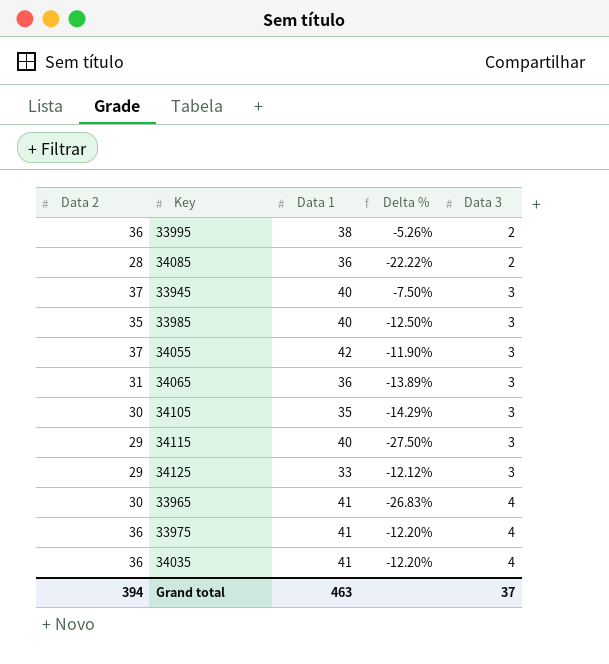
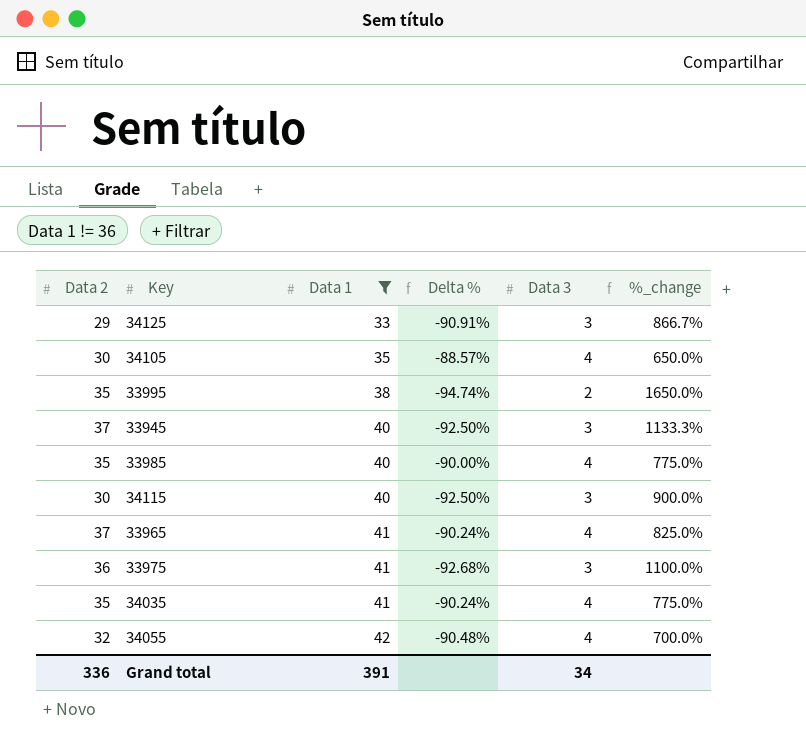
filter: none -> Data 1 != 36
row order: Data 3 ascending -> Data 1 ascending
column Delta % | formula: ([Data 2] - [Data 1]) / [Data 1] -> ([Data 3] - [Data 1]) / [Data 1]
column %_change | formula: none -> ([Data 2] - [Data 3]) / [Data 3]
34105 | Data 3: 3 -> 4
33995 | Data 2: 36 -> 35
33985 | Data 3: 3 -> 4
34115 | Data 2: 29 -> 30
33965 | Data 2: 30 -> 37
33975 | Data 3: 4 -> 3
34035 | Data 2: 36 -> 35
34055 | Data 2: 37 -> 32
34055 | Data 3: 3 -> 4
Grand total | Data 2: 394 -> 336
Grand total | Data 1: 463 -> 391
Grand total | Data 3: 37 -> 34

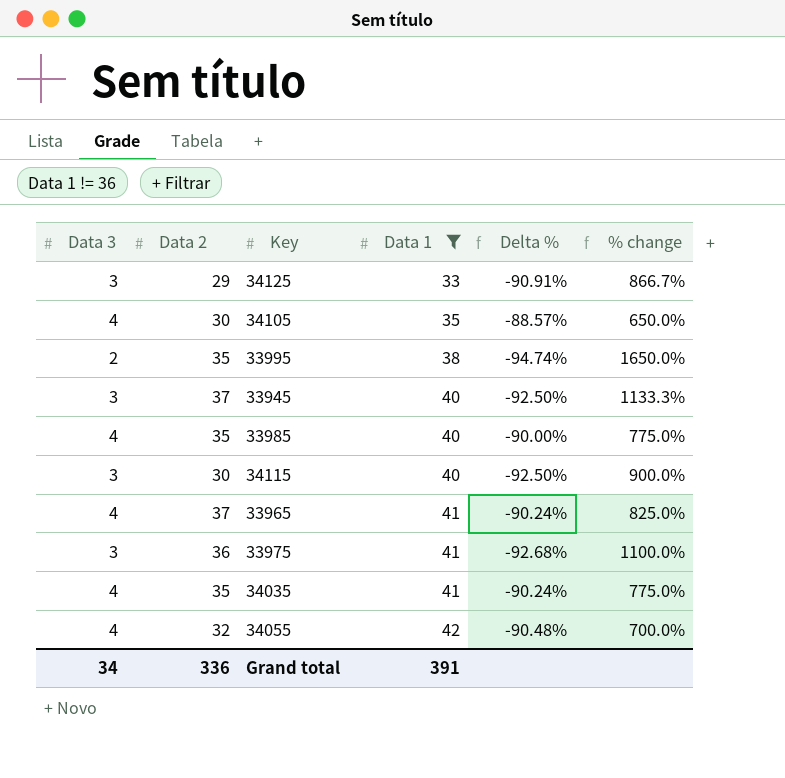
column Data 3 | position: 5 -> 1
column name: %_change -> % change

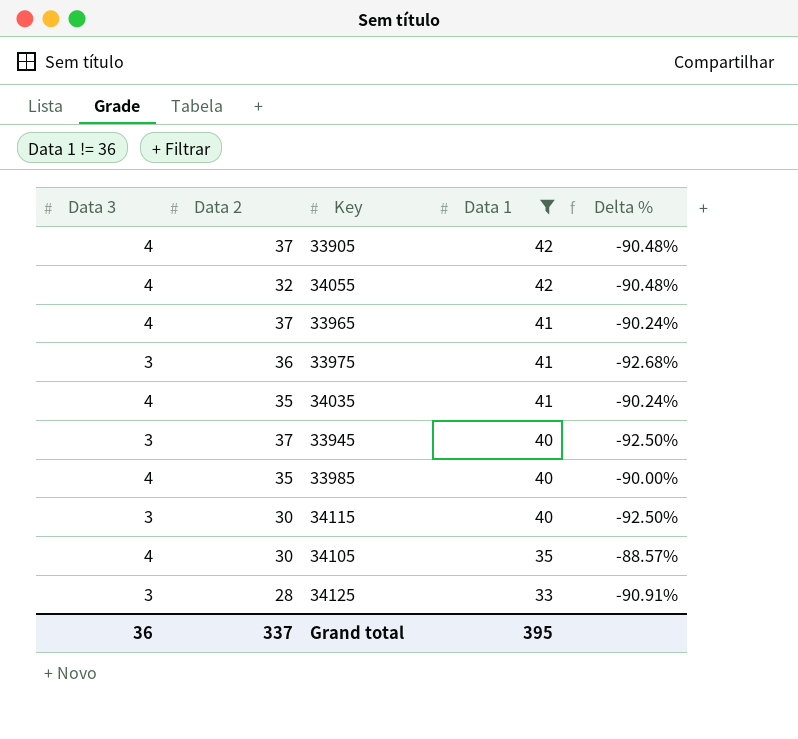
row order: Data 1 ascending -> Data 1 descending
column % change | formula: ([Data 2] - [Data 3]) / [Data 3] -> none
row 33995: 2 | 35 | 38 | -94.74% | 1650.0% -> none
row 33905: none -> 4 | 37 | 42 | -90.48%
34125 | Data 2: 29 -> 28
Grand total | Data 3: 34 -> 36
Grand total | Data 2: 336 -> 337
Grand total | Data 1: 391 -> 395

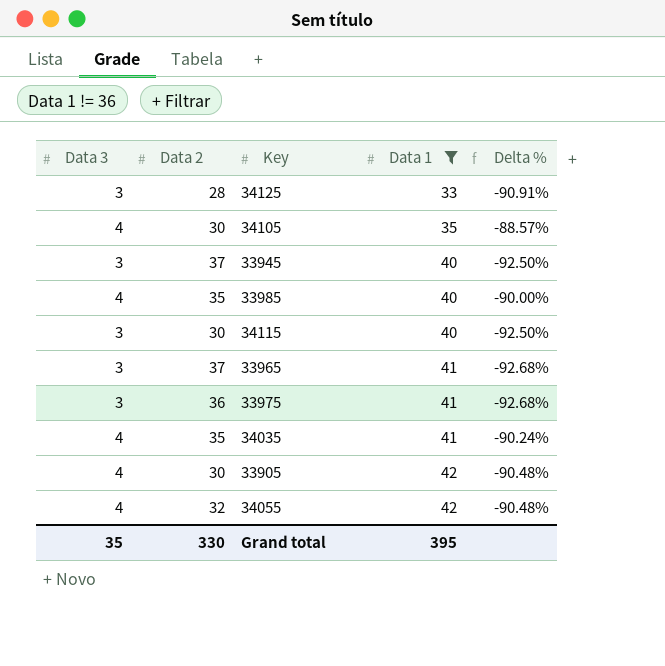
row order: Data 1 descending -> Data 1 ascending
33965 | Data 3: 4 -> 3
33965 | Delta %: -90.24% -> -92.68%
33905 | Data 2: 37 -> 30
Grand total | Data 3: 36 -> 35
Grand total | Data 2: 337 -> 330

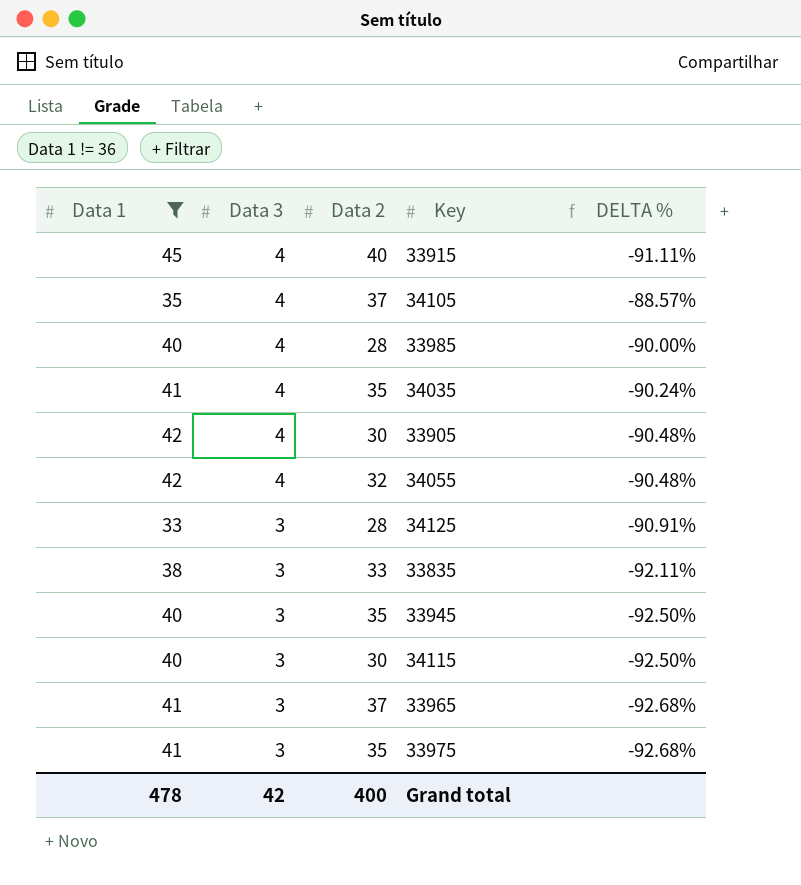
row order: Data 1 ascending -> Data 3 descending
column Data 1 | position: 4 -> 1
column name: Delta % -> DELTA %
row 33915: none -> 45 | 4 | 40 | -91.11%
34105 | Data 2: 30 -> 37
33985 | Data 2: 35 -> 28
row 33835: none -> 38 | 3 | 33 | -92.11%
33945 | Data 2: 37 -> 35
33975 | Data 2: 36 -> 35
Grand total | Data 1: 395 -> 478
Grand total | Data 3: 35 -> 42
Grand total | Data 2: 330 -> 400

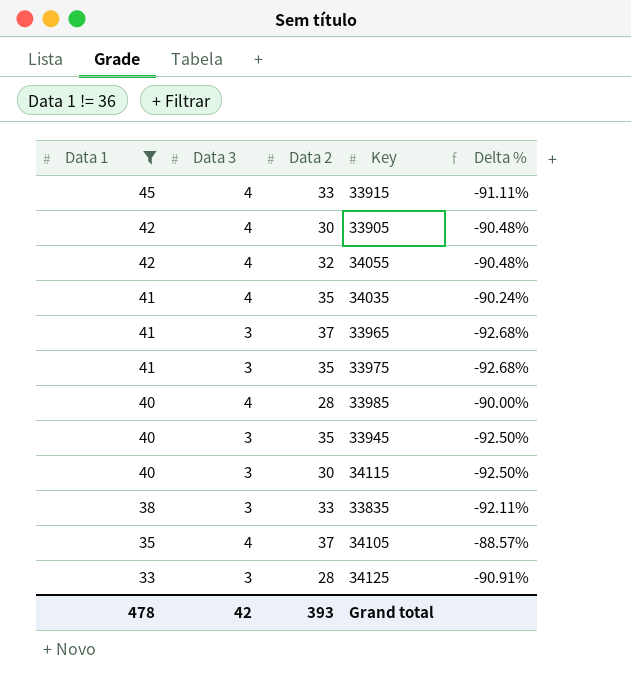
row order: Data 3 descending -> Data 1 descending
column name: DELTA % -> Delta %
33915 | Data 2: 40 -> 33
Grand total | Data 2: 400 -> 393

